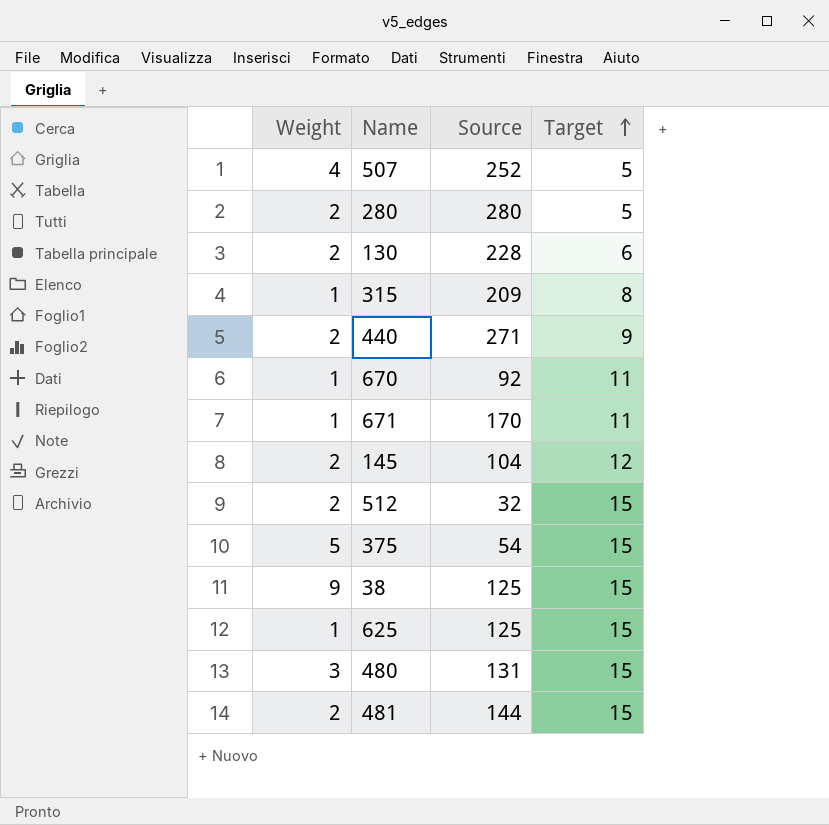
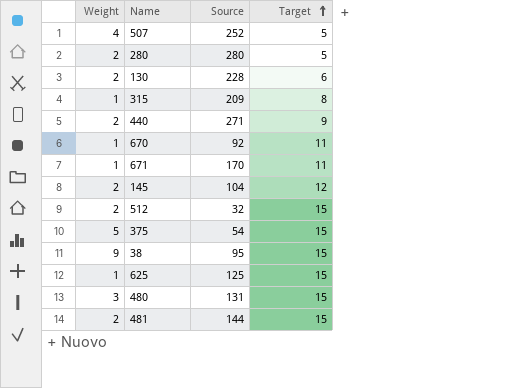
38 | Source: 125 -> 95

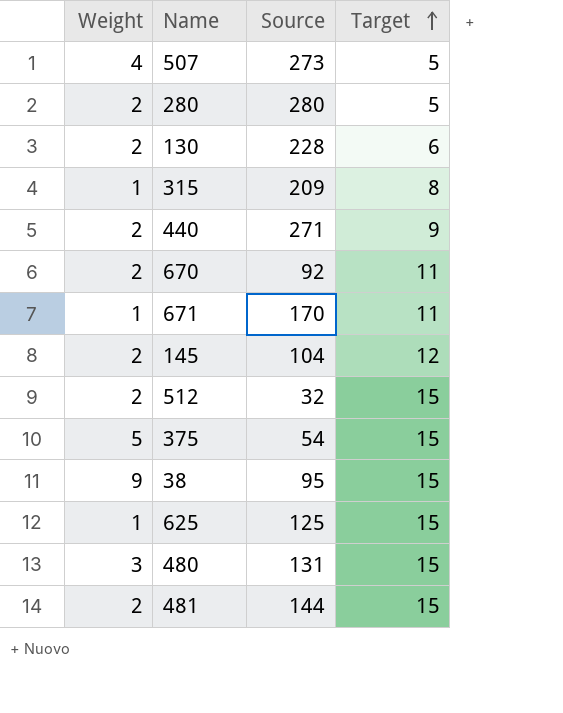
507 | Source: 252 -> 273
670 | Weight: 1 -> 2

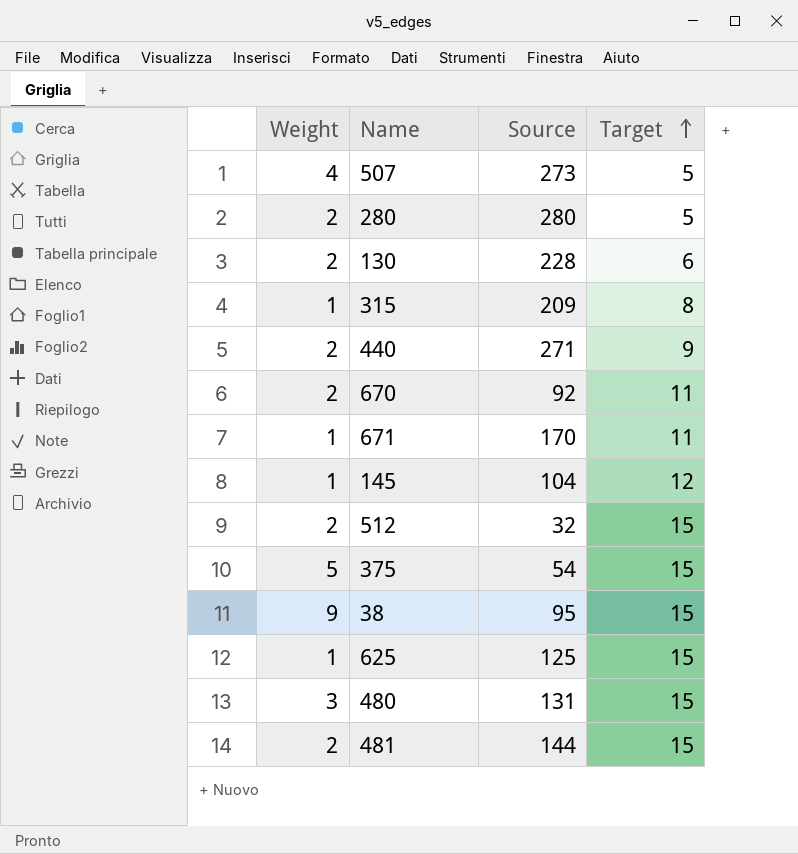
145 | Weight: 2 -> 1

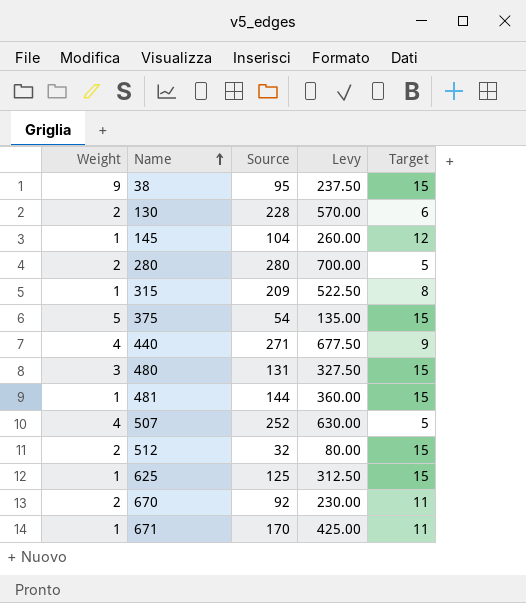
row order: Target ascending -> Name ascending
column Levy | formula: none -> [Source] * 2.5
440 | Weight: 2 -> 4
481 | Weight: 2 -> 1
507 | Source: 273 -> 252

